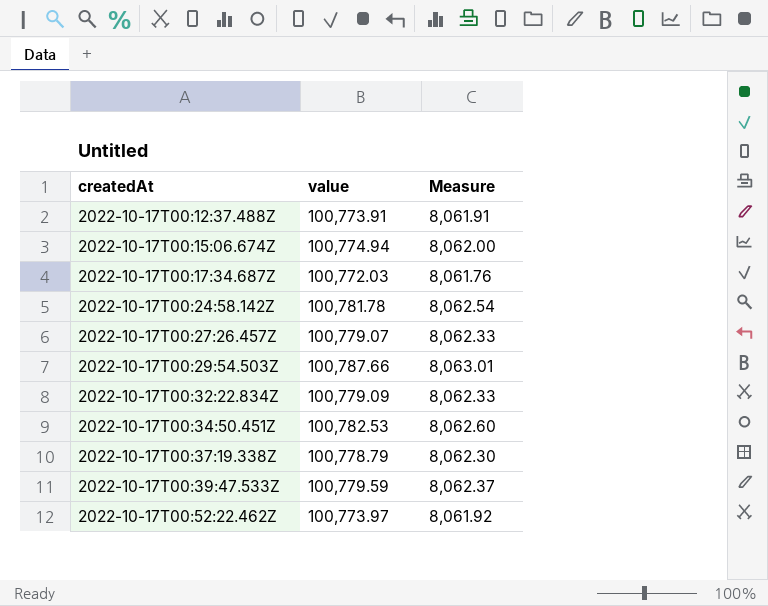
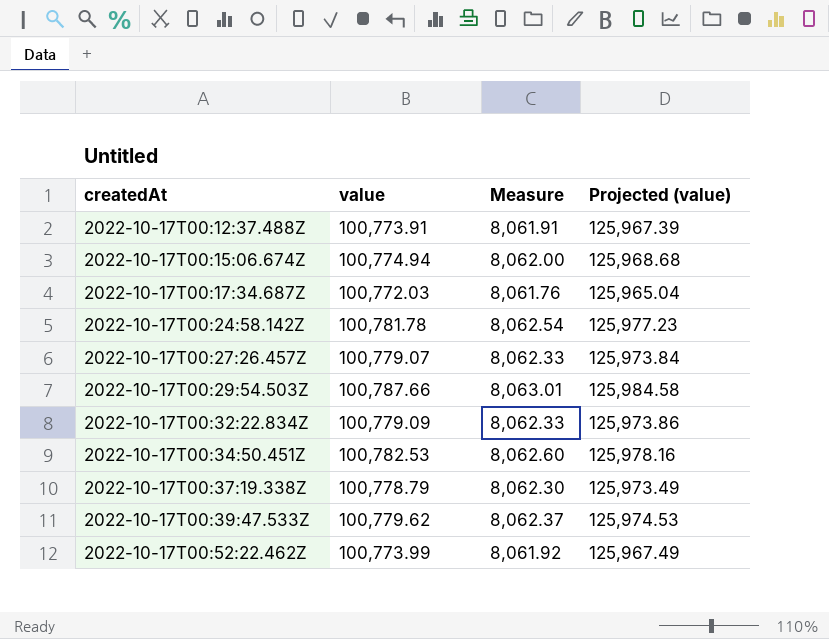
column Projected (value) | formula: none -> [value] * 1.25
2022-10-17T00:39:47.533Z | value: 100,779.59 -> 100,779.62
2022-10-17T00:52:22.462Z | value: 100,773.97 -> 100,773.99

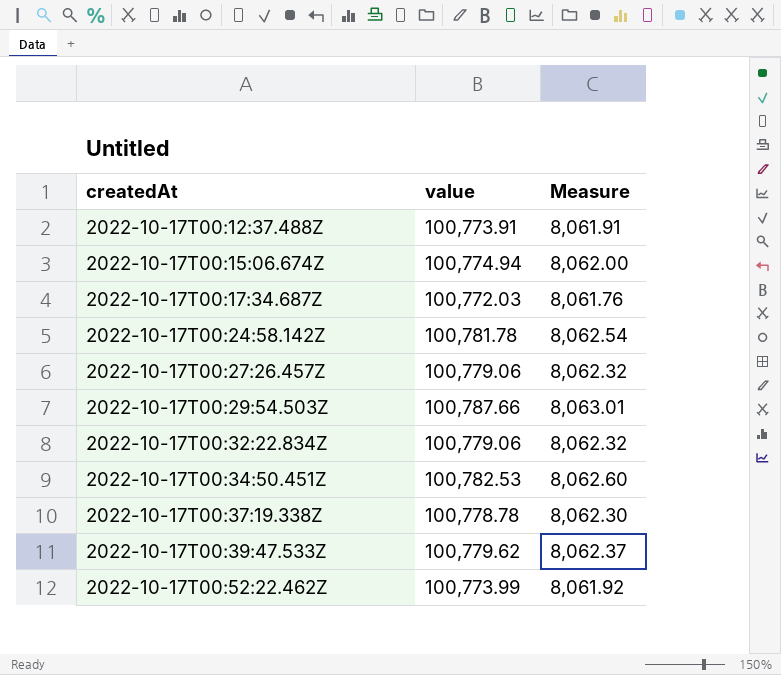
column Projected (value) | formula: [value] * 1.25 -> none
2022-10-17T00:27:26.457Z | value: 100,779.07 -> 100,779.06
2022-10-17T00:27:26.457Z | Measure: 8,062.33 -> 8,062.32
2022-10-17T00:32:22.834Z | value: 100,779.09 -> 100,779.06
2022-10-17T00:32:22.834Z | Measure: 8,062.33 -> 8,062.32
2022-10-17T00:37:19.338Z | value: 100,778.79 -> 100,778.78

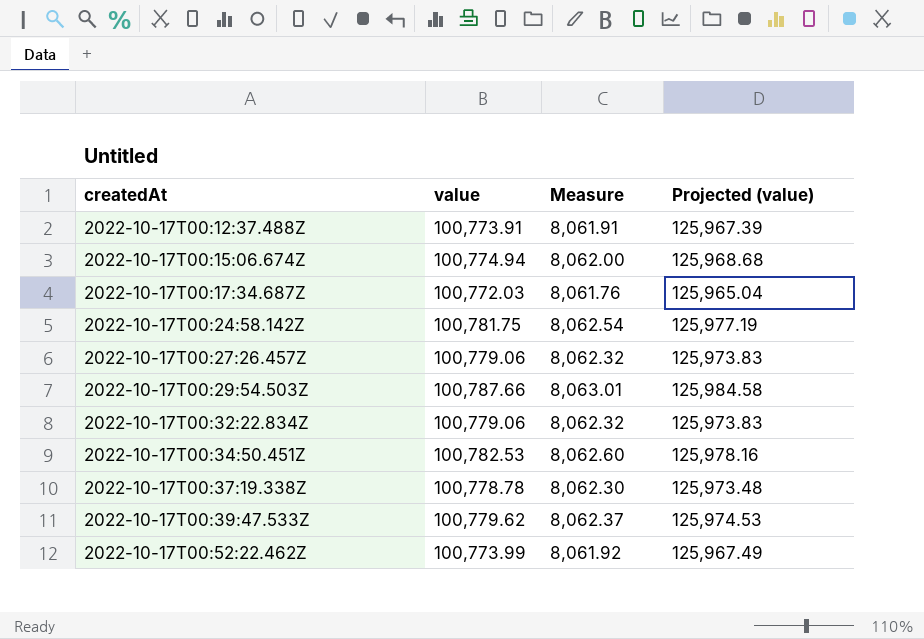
column Projected (value) | formula: none -> [value] * 1.25
2022-10-17T00:24:58.142Z | value: 100,781.78 -> 100,781.75

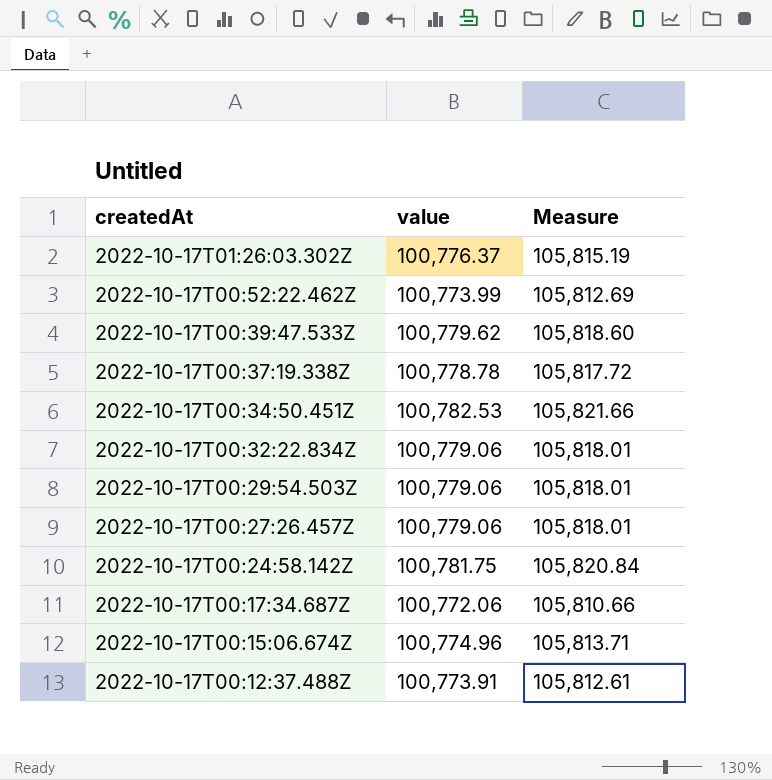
row order: createdAt ascending -> createdAt descending
column Projected (value) | formula: [value] * 1.25 -> none
column Measure | formula: [value] * 0.08 -> [value] * 1.05
row 2022-10-17T01:26:03.302Z: none -> 100,776.37 | 105,815.19
2022-10-17T00:29:54.503Z | value: 100,787.66 -> 100,779.06
2022-10-17T00:17:34.687Z | value: 100,772.03 -> 100,772.06
2022-10-17T00:15:06.674Z | value: 100,774.94 -> 100,774.96

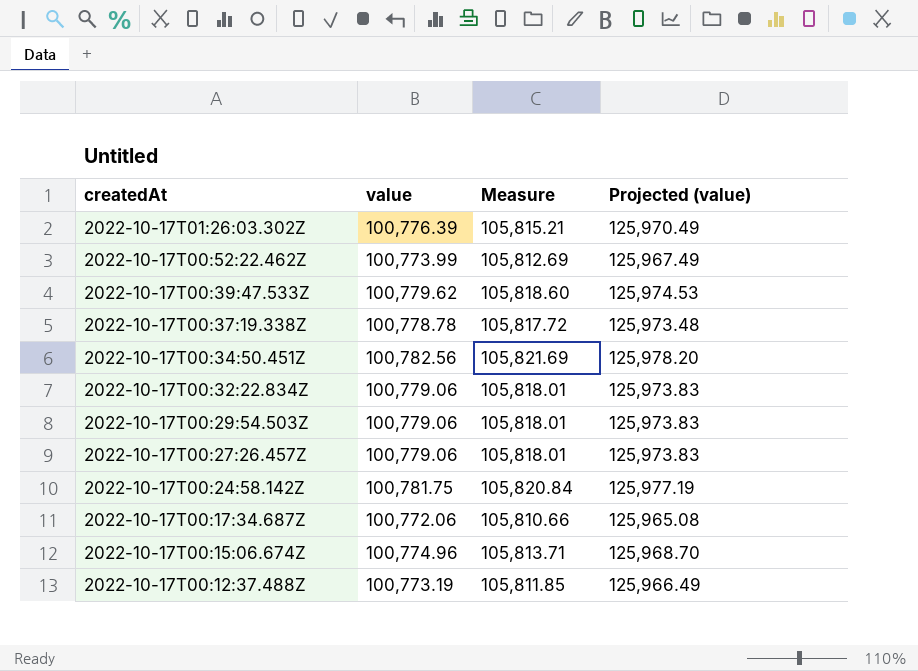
column Projected (value) | formula: none -> [value] * 1.25
2022-10-17T01:26:03.302Z | value: 100,776.37 -> 100,776.39
2022-10-17T01:26:03.302Z | Measure: 105,815.19 -> 105,815.21
2022-10-17T00:34:50.451Z | value: 100,782.53 -> 100,782.56
2022-10-17T00:34:50.451Z | Measure: 105,821.66 -> 105,821.69
2022-10-17T00:12:37.488Z | value: 100,773.91 -> 100,773.19
2022-10-17T00:12:37.488Z | Measure: 105,812.61 -> 105,811.85

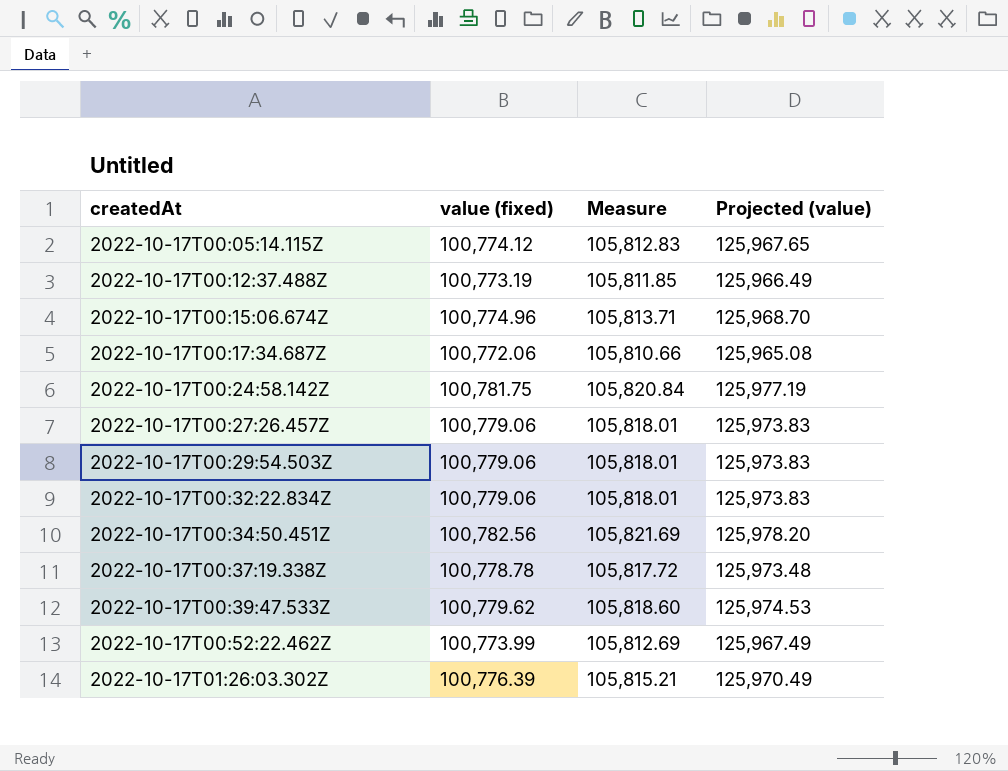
row order: createdAt descending -> createdAt ascending
column name: value -> value (fixed)
row 2022-10-17T00:05:14.115Z: none -> 100,774.12 | 105,812.83 | 125,967.65

